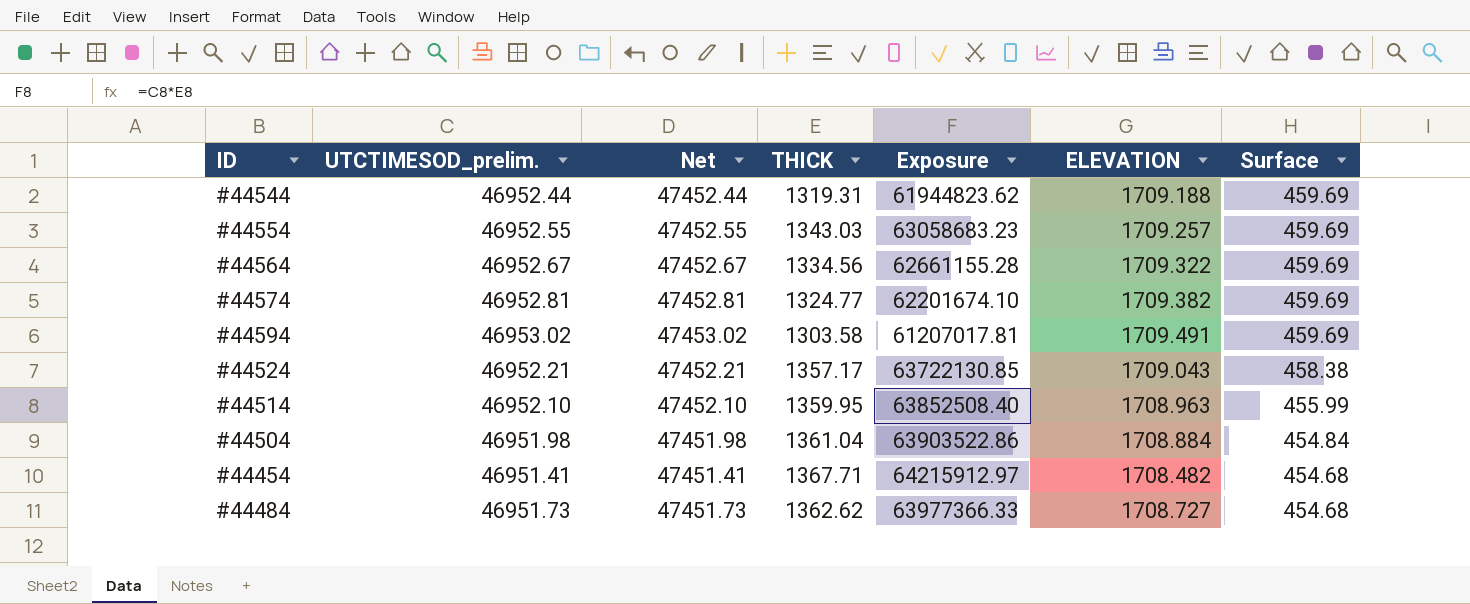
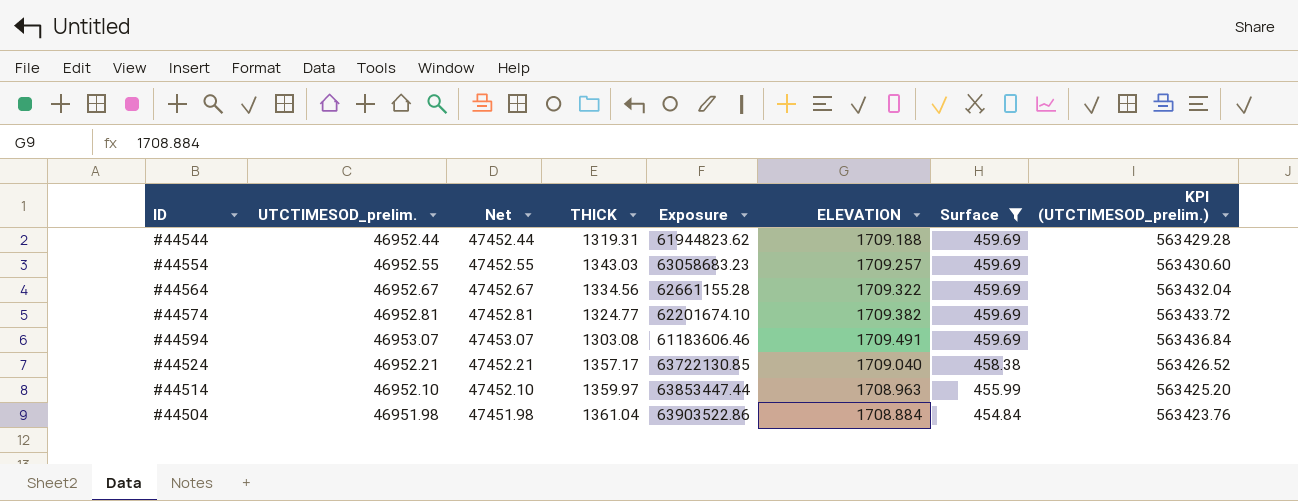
filter: none -> Surface != 454.68
column KPI (UTCTIMESOD_prelim.) | formula: none -> [UTCTIMESOD_prelim.] * 12
#44594 | UTCTIMESOD_prelim.: 46953.02 -> 46953.07
#44594 | Net: 47453.02 -> 47453.07
#44594 | THICK: 1303.58 -> 1303.08
#44594 | Exposure: 61207017.81 -> 61183606.46
#44524 | ELEVATION: 1709.043 -> 1709.040
#44514 | THICK: 1359.95 -> 1359.97
#44514 | Exposure: 63852508.40 -> 63853447.44

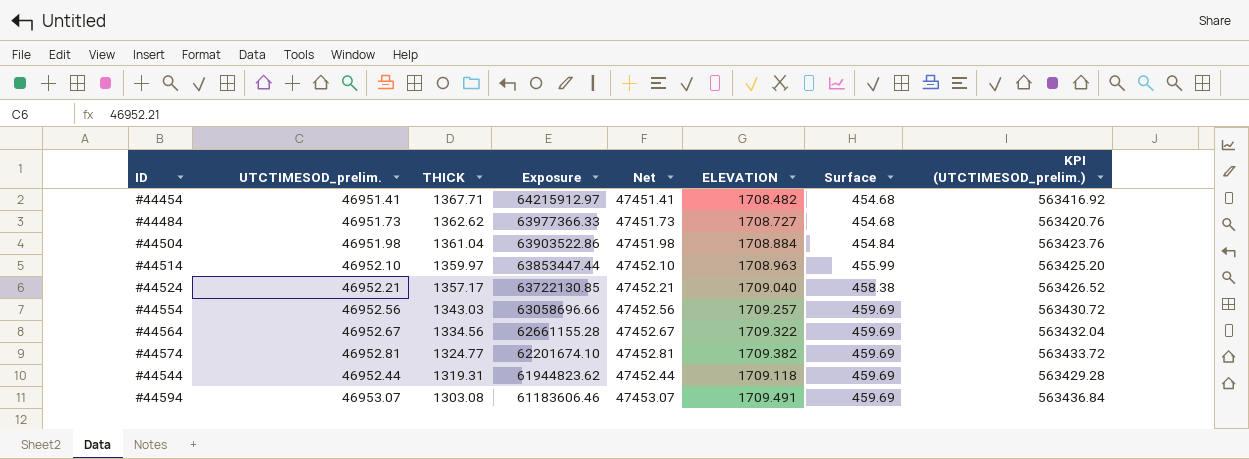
filter: Surface != 454.68 -> none
row order: Surface descending -> THICK descending
column Net | position: 3 -> 5
#44554 | UTCTIMESOD_prelim.: 46952.55 -> 46952.56
#44554 | Exposure: 63058683.23 -> 63058696.66
#44554 | Net: 47452.55 -> 47452.56
#44554 | KPI (UTCTIMESOD_prelim.): 563430.60 -> 563430.72
#44544 | ELEVATION: 1709.188 -> 1709.118

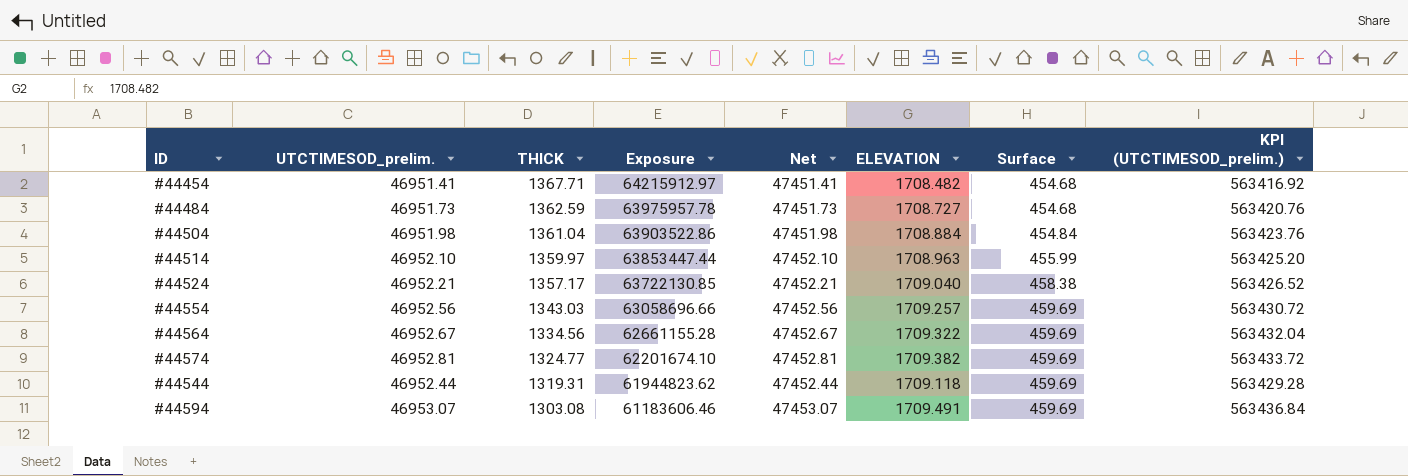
#44484 | THICK: 1362.62 -> 1362.59
#44484 | Exposure: 63977366.33 -> 63975957.78

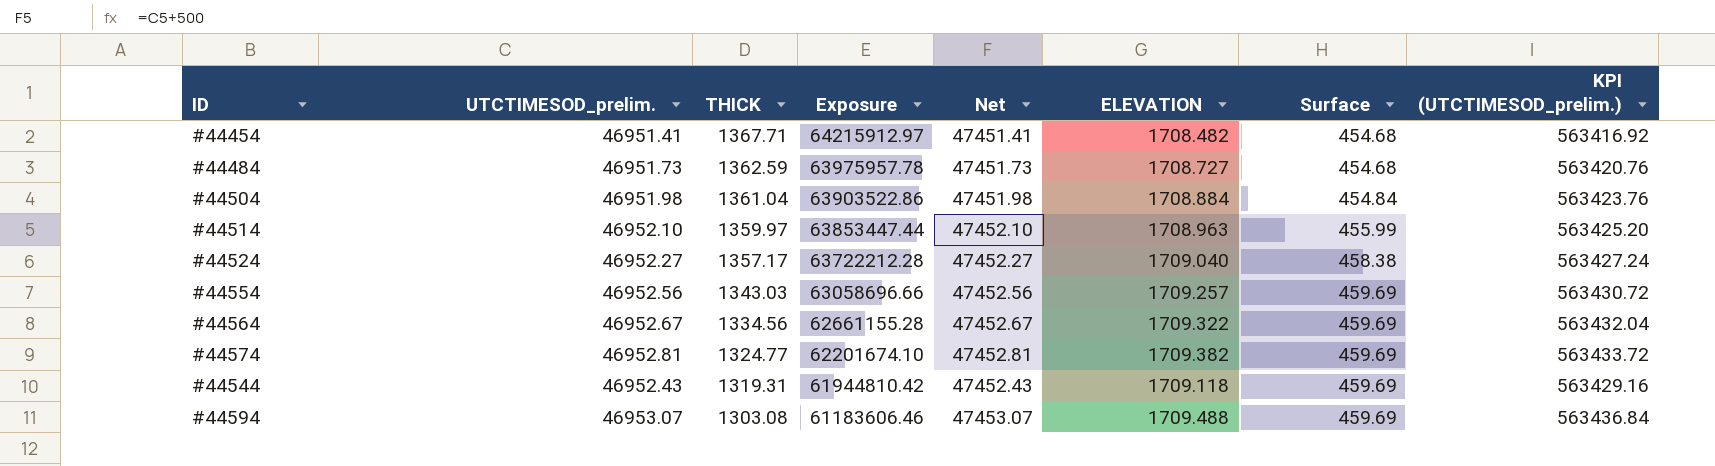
#44524 | UTCTIMESOD_prelim.: 46952.21 -> 46952.27
#44524 | Exposure: 63722130.85 -> 63722212.28
#44524 | Net: 47452.21 -> 47452.27
#44524 | KPI (UTCTIMESOD_prelim.): 563426.52 -> 563427.24
#44544 | UTCTIMESOD_prelim.: 46952.44 -> 46952.43
#44544 | Exposure: 61944823.62 -> 61944810.42
#44544 | Net: 47452.44 -> 47452.43
#44544 | KPI (UTCTIMESOD_prelim.): 563429.28 -> 563429.16
#44594 | ELEVATION: 1709.491 -> 1709.488

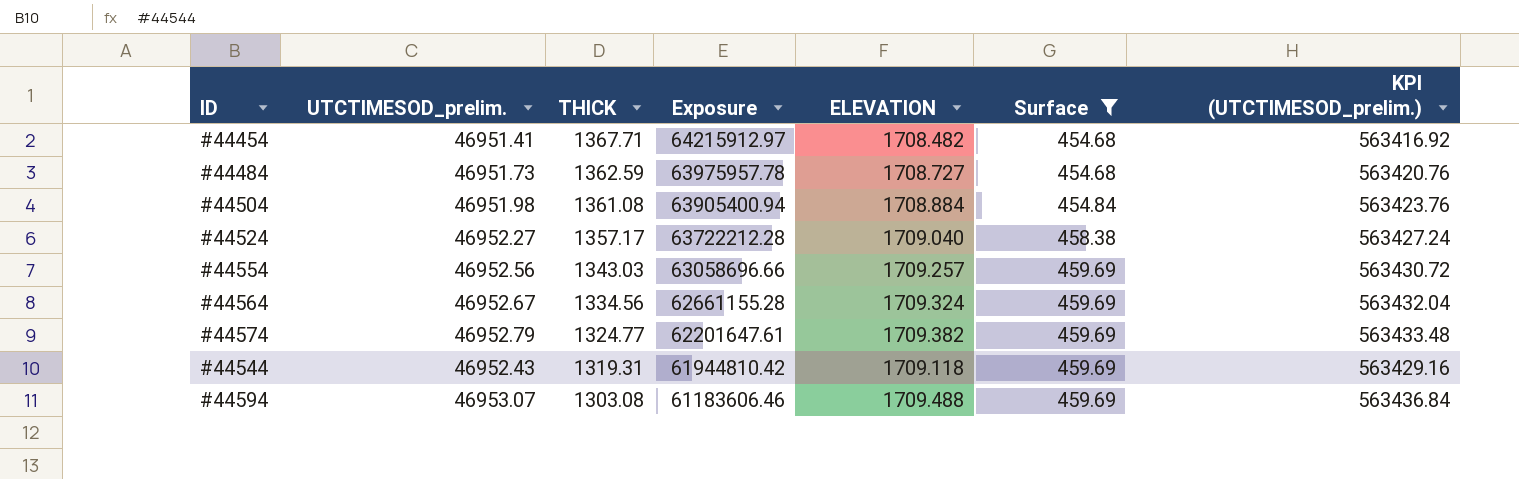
filter: none -> Surface != 455.99
column Net | formula: [UTCTIMESOD_prelim.] + 500 -> none
#44504 | THICK: 1361.04 -> 1361.08
#44504 | Exposure: 63903522.86 -> 63905400.94
#44564 | ELEVATION: 1709.322 -> 1709.324
#44574 | UTCTIMESOD_prelim.: 46952.81 -> 46952.79
#44574 | Exposure: 62201674.10 -> 62201647.61
#44574 | KPI (UTCTIMESOD_prelim.): 563433.72 -> 563433.48

